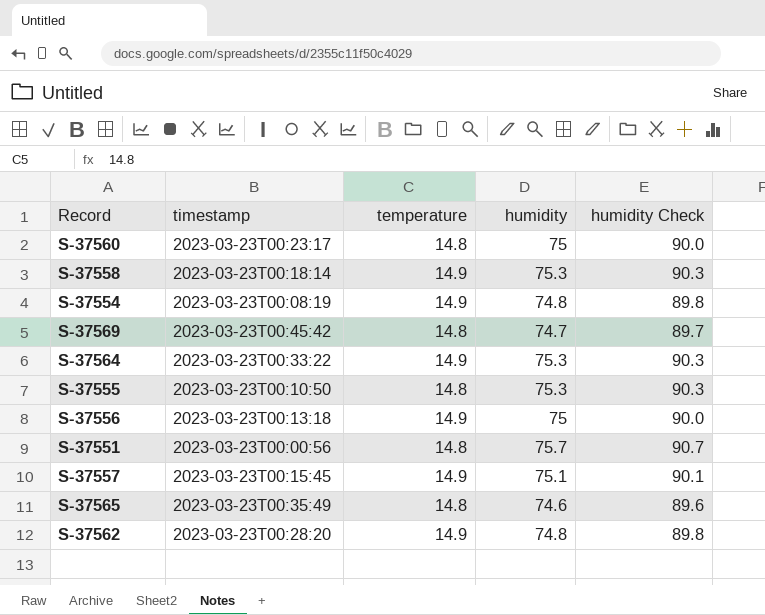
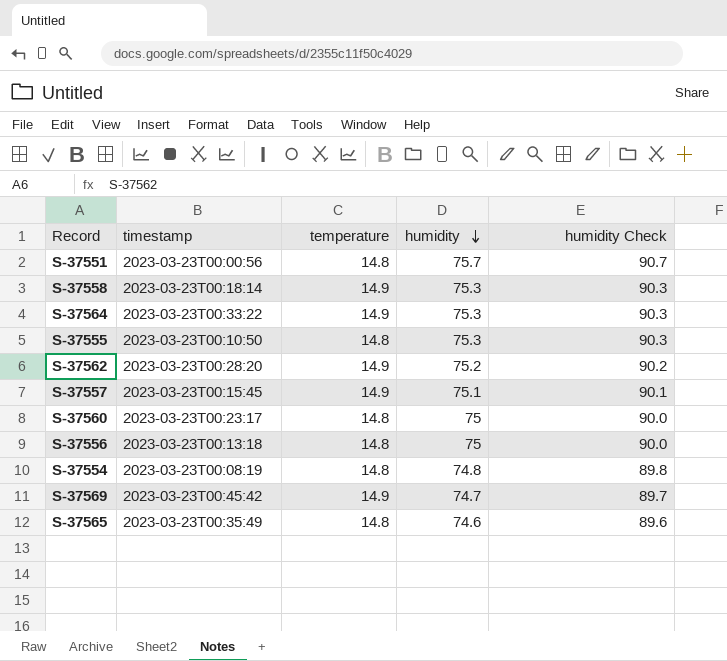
row order: none -> humidity descending
S-37562 | humidity: 74.8 -> 75.2
S-37562 | humidity Check: 89.8 -> 90.2
S-37556 | temperature: 14.9 -> 14.8
S-37554 | temperature: 14.9 -> 14.8
S-37569 | temperature: 14.8 -> 14.9

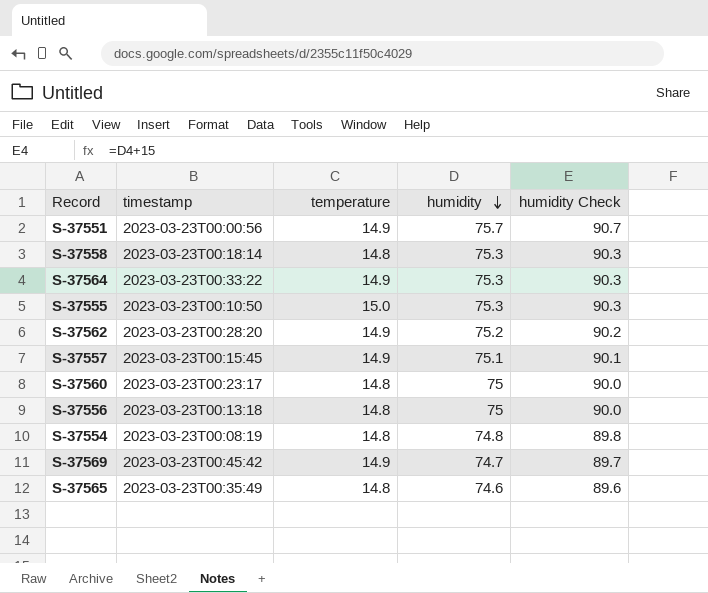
S-37551 | temperature: 14.8 -> 14.9
S-37558 | temperature: 14.9 -> 14.8
S-37555 | temperature: 14.8 -> 15.0

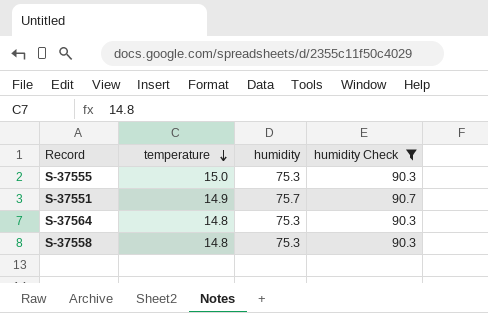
filter: none -> humidity Check >= 90.3
row order: humidity descending -> temperature descending
column timestamp | position: 2 -> none
S-37564 | temperature: 14.9 -> 14.8

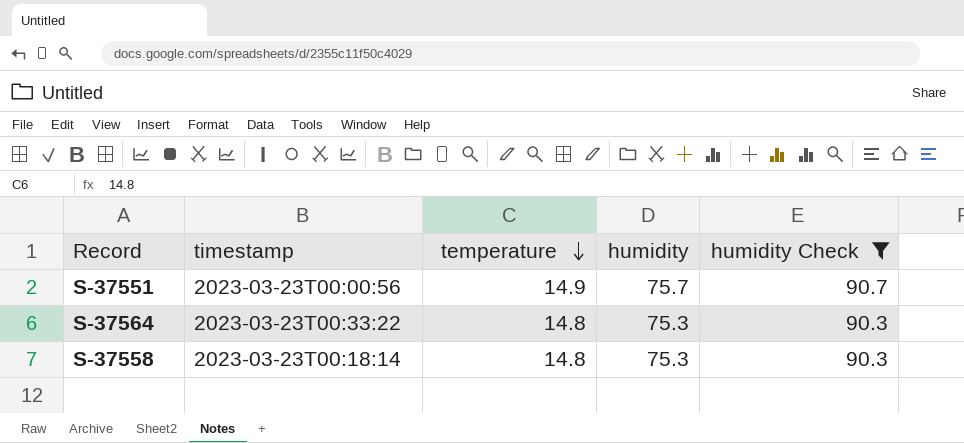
column timestamp | position: none -> 2
row S-37555: 15.0 | 75.3 | 90.3 -> none

